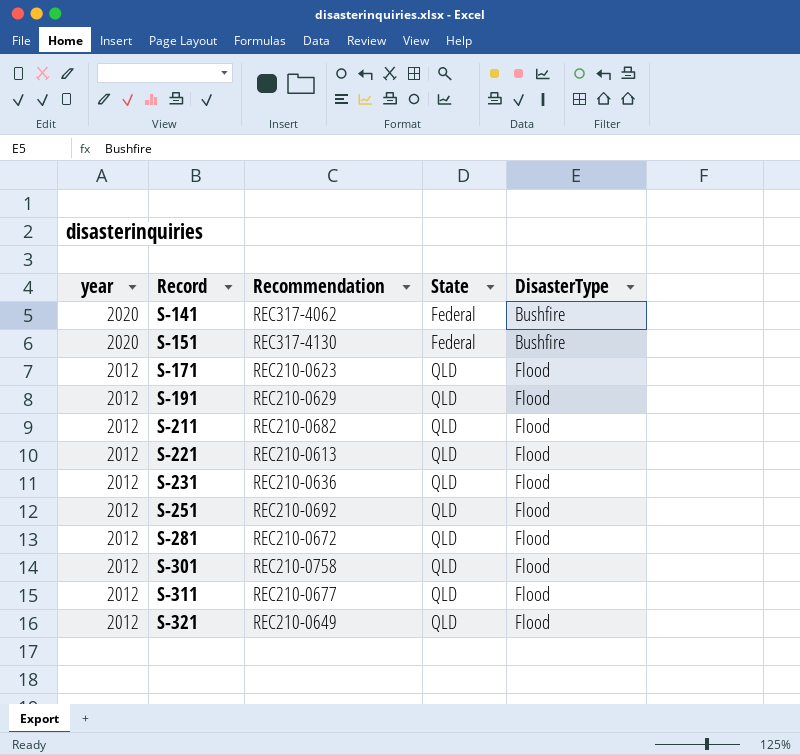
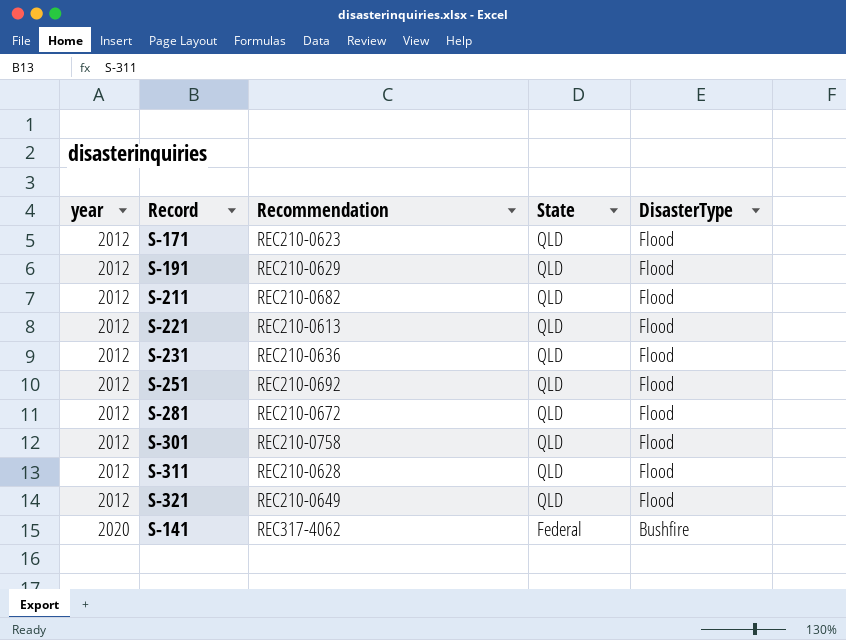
row order: year descending -> year ascending
row S-151: 2020 | REC317-4130 | Federal | Bushfire -> none
S-311 | Recommendation: REC210-0677 -> REC210-0628

